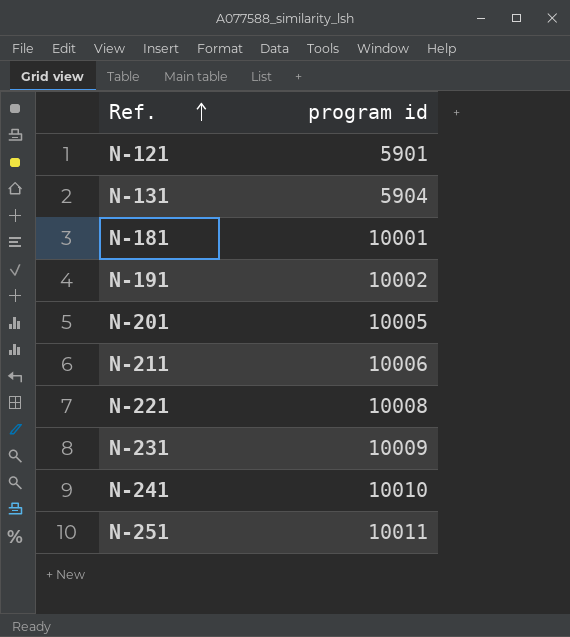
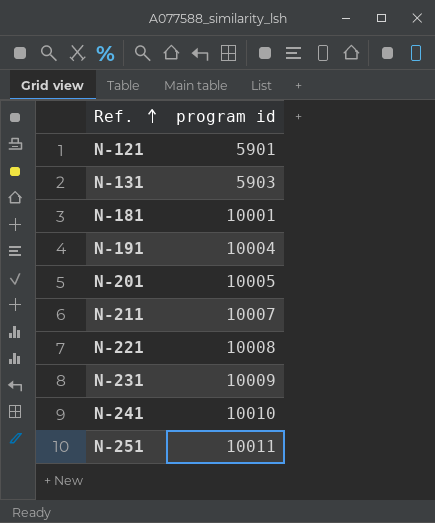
N-131 | program id: 5904 -> 5903
N-191 | program id: 10002 -> 10004
N-211 | program id: 10006 -> 10007

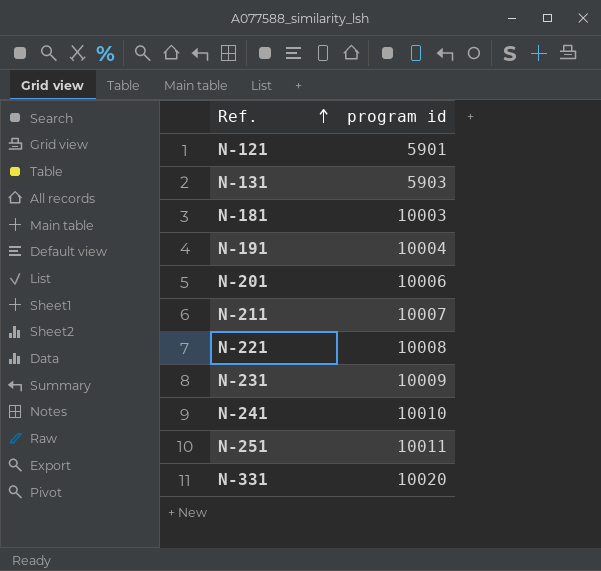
N-181 | program id: 10001 -> 10003
N-201 | program id: 10005 -> 10006
row N-331: none -> 10020

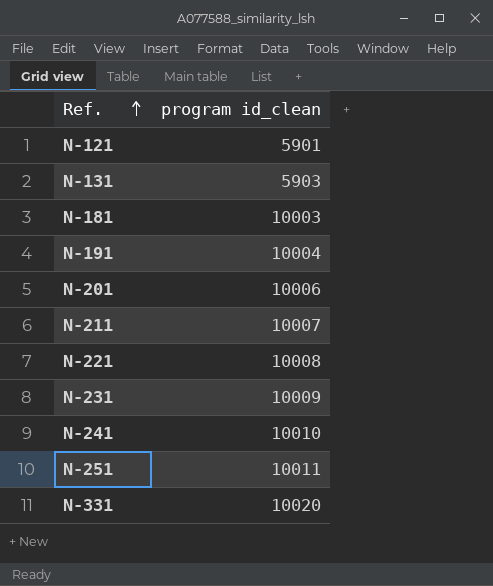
column name: program id -> program id_clean

